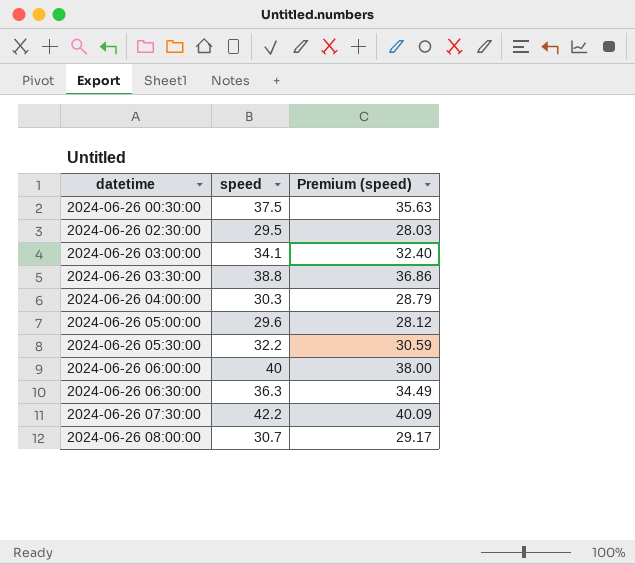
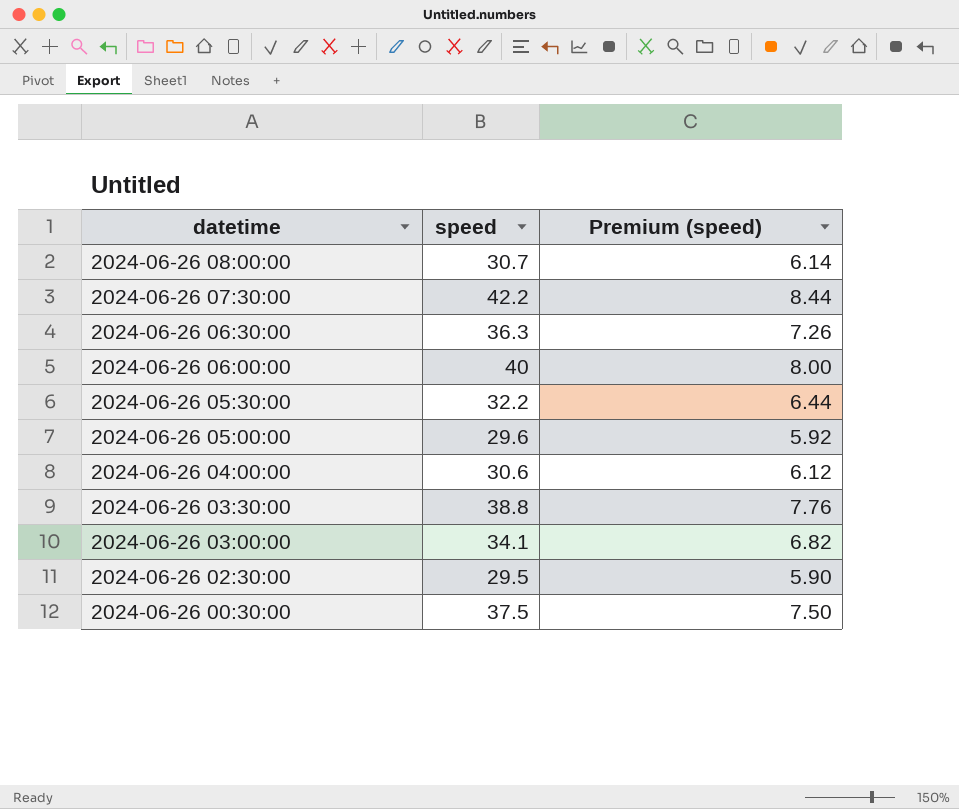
row order: datetime ascending -> datetime descending
column Premium (speed) | formula: [speed] * 0.95 -> [speed] * 0.2
2024-06-26 04:00:00 | speed: 30.3 -> 30.6

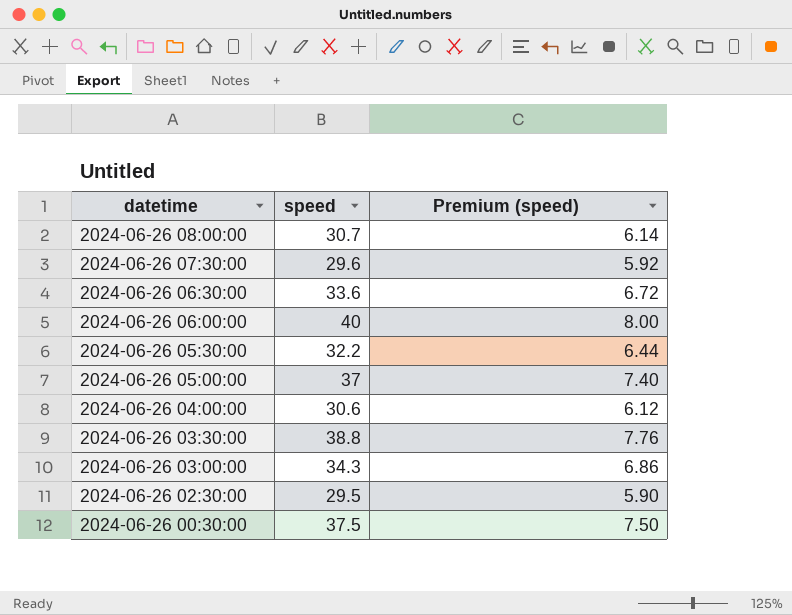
2024-06-26 07:30:00 | speed: 42.2 -> 29.6
2024-06-26 07:30:00 | Premium (speed): 8.44 -> 5.92
2024-06-26 06:30:00 | speed: 36.3 -> 33.6
2024-06-26 06:30:00 | Premium (speed): 7.26 -> 6.72
2024-06-26 05:00:00 | speed: 29.6 -> 37
2024-06-26 05:00:00 | Premium (speed): 5.92 -> 7.40
2024-06-26 03:00:00 | speed: 34.1 -> 34.3
2024-06-26 03:00:00 | Premium (speed): 6.82 -> 6.86

